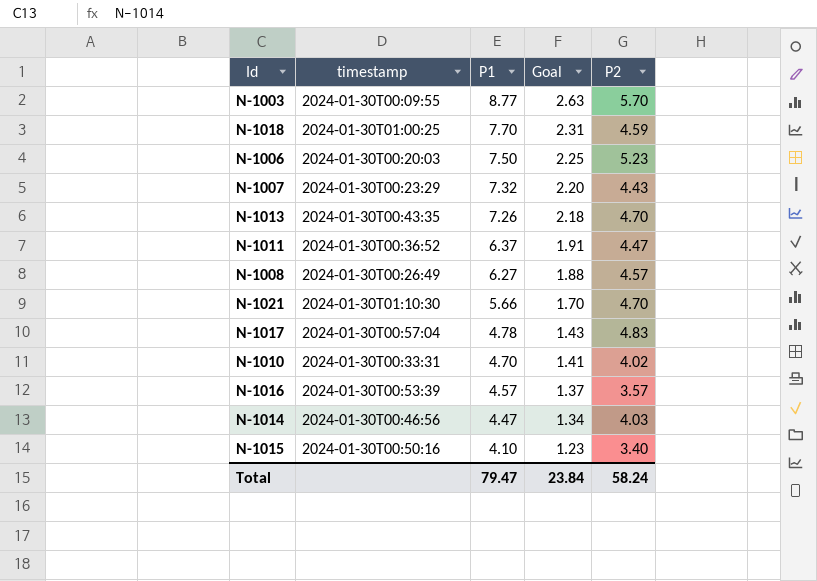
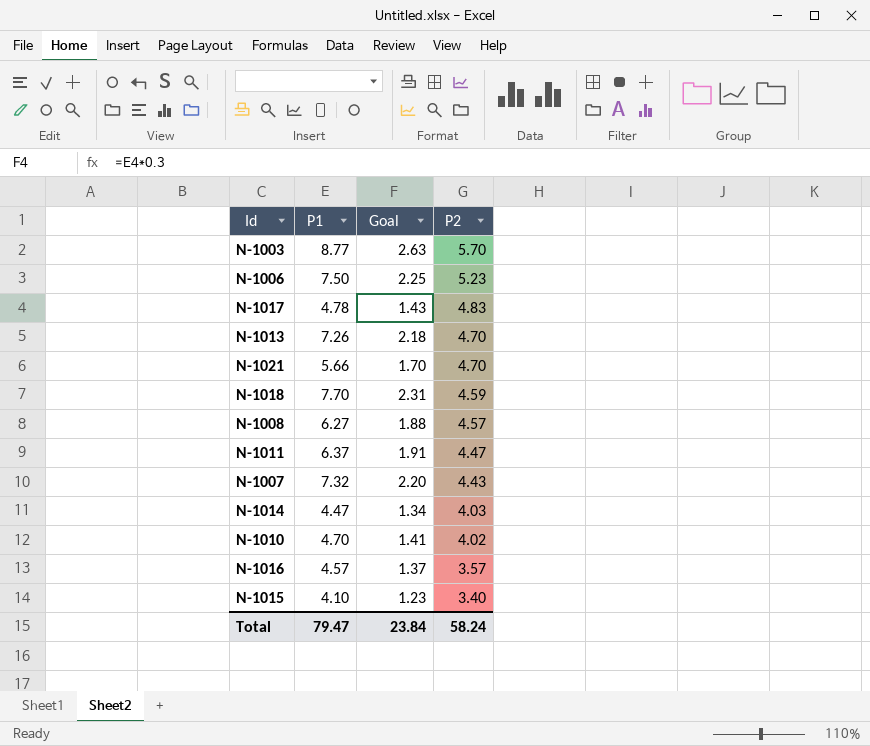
row order: P1 descending -> P2 descending
column timestamp | position: 2 -> none

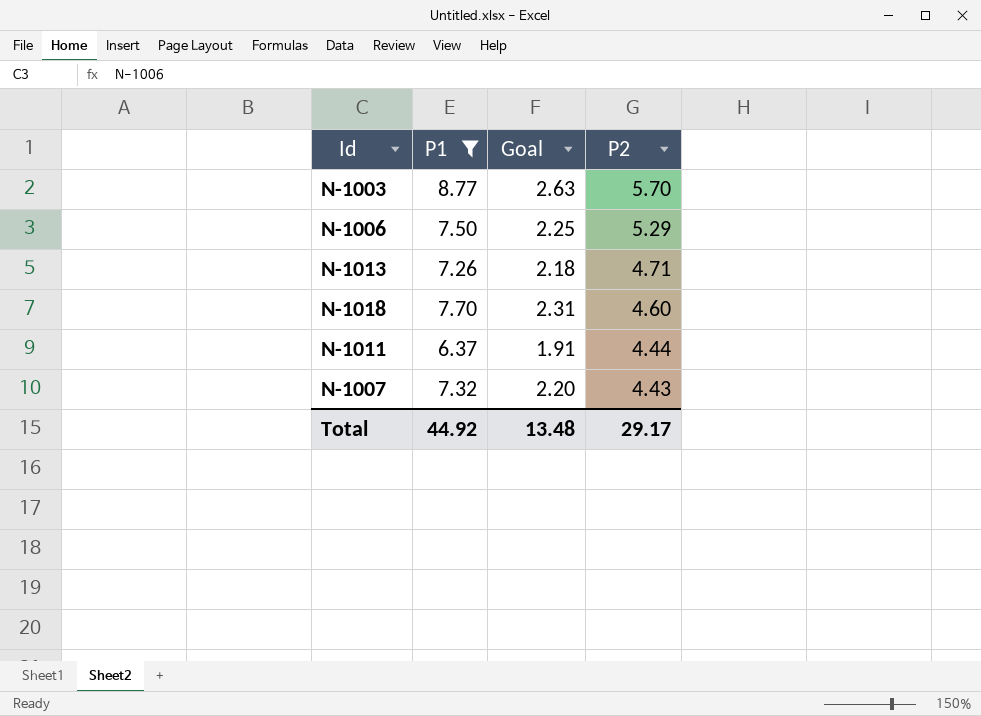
filter: none -> P1 >= 6.37
N-1006 | P2: 5.23 -> 5.29
N-1013 | P2: 4.70 -> 4.71
N-1018 | P2: 4.59 -> 4.60
N-1011 | P2: 4.47 -> 4.44
Total | P1: 79.47 -> 44.92
Total | Goal: 23.84 -> 13.48
Total | P2: 58.24 -> 29.17

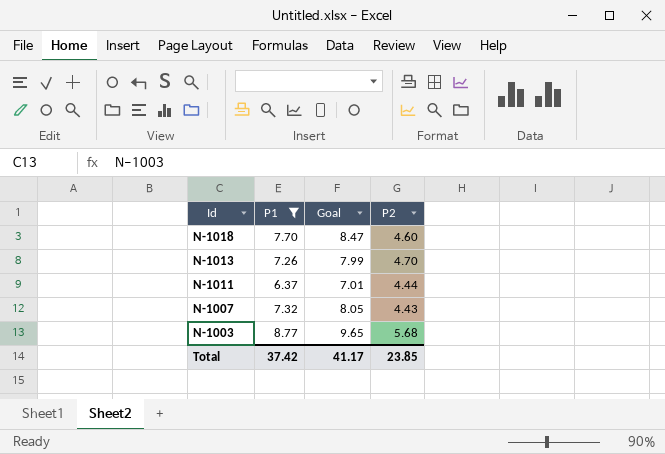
row order: P2 descending -> Id descending
column Goal | formula: [P1] * 0.3 -> [P1] * 1.1
row N-1006: 7.50 | 2.25 | 5.29 -> none
N-1013 | P2: 4.71 -> 4.70
N-1003 | P2: 5.70 -> 5.68
Total | P1: 44.92 -> 37.42
Total | Goal: 13.48 -> 41.17
Total | P2: 29.17 -> 23.85

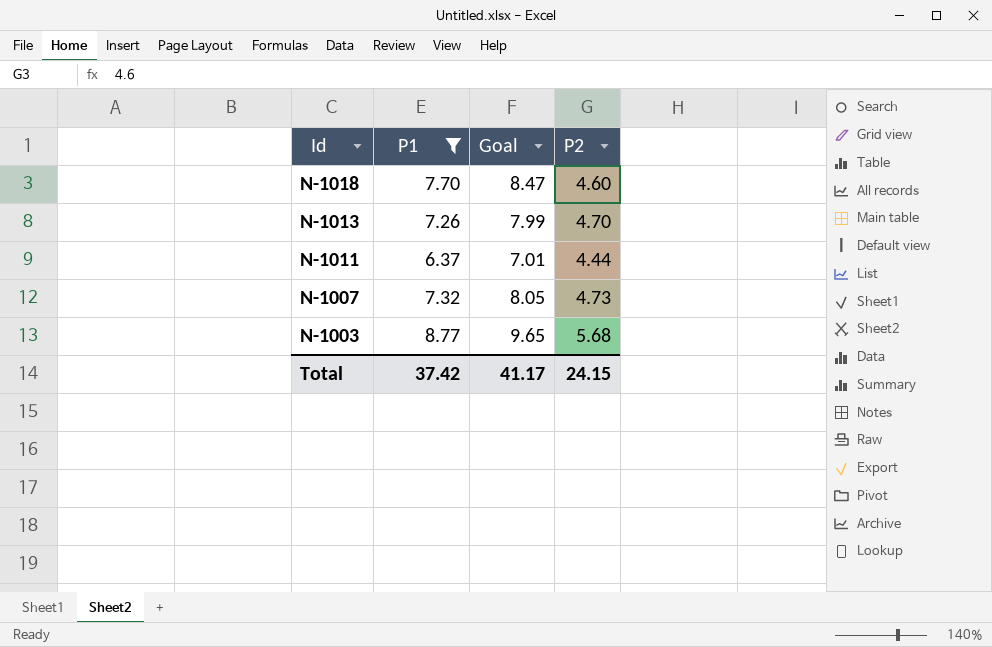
N-1007 | P2: 4.43 -> 4.73
Total | P2: 23.85 -> 24.15

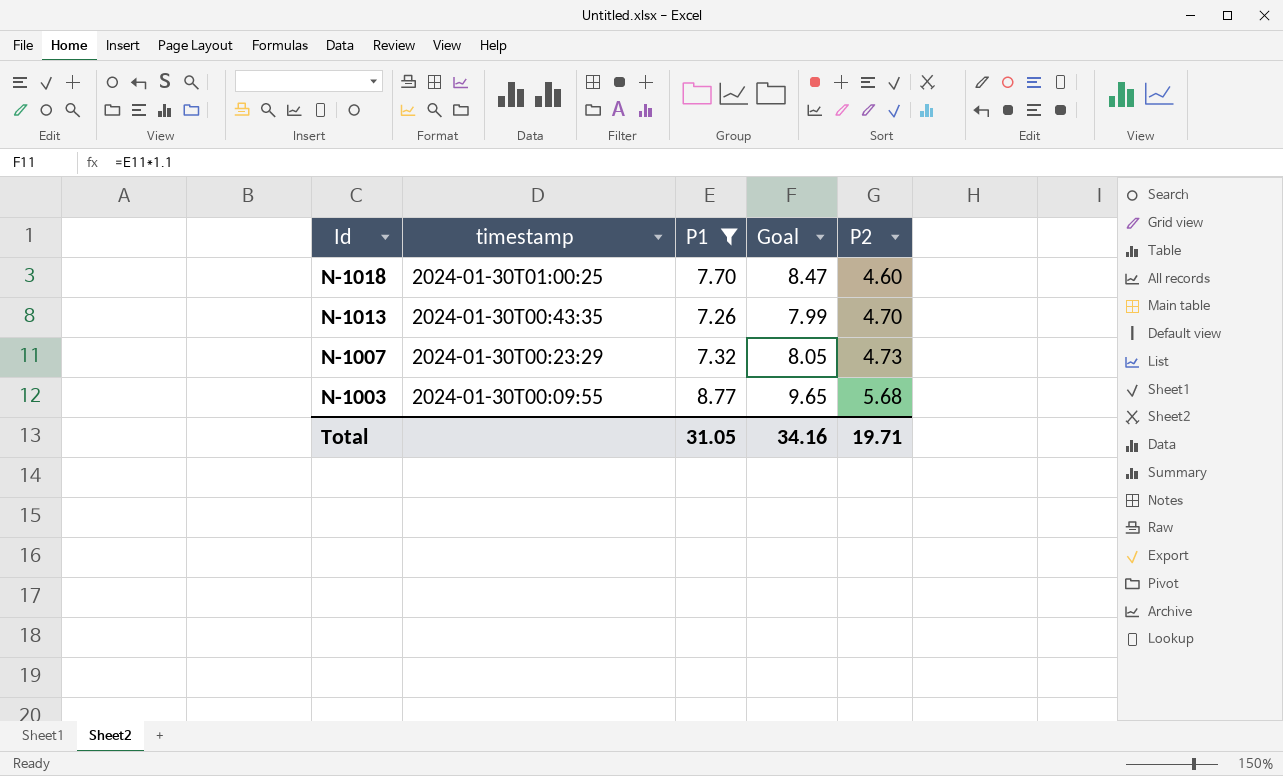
column timestamp | position: none -> 2
row N-1011: 6.37 | 7.01 | 4.44 -> none
Total | P1: 37.42 -> 31.05
Total | Goal: 41.17 -> 34.16
Total | P2: 24.15 -> 19.71

